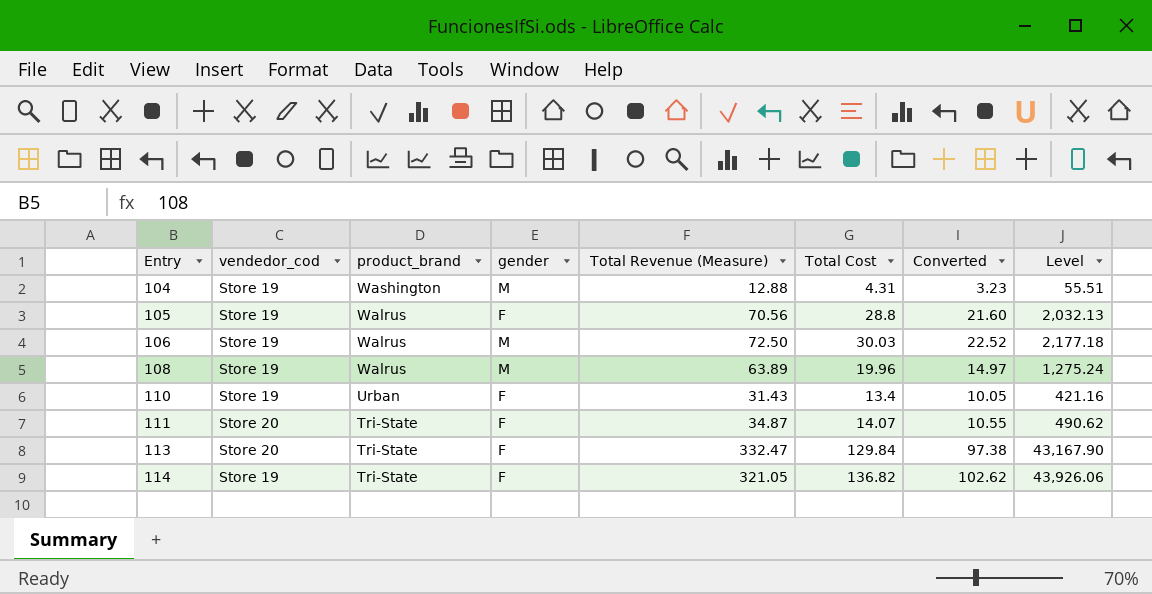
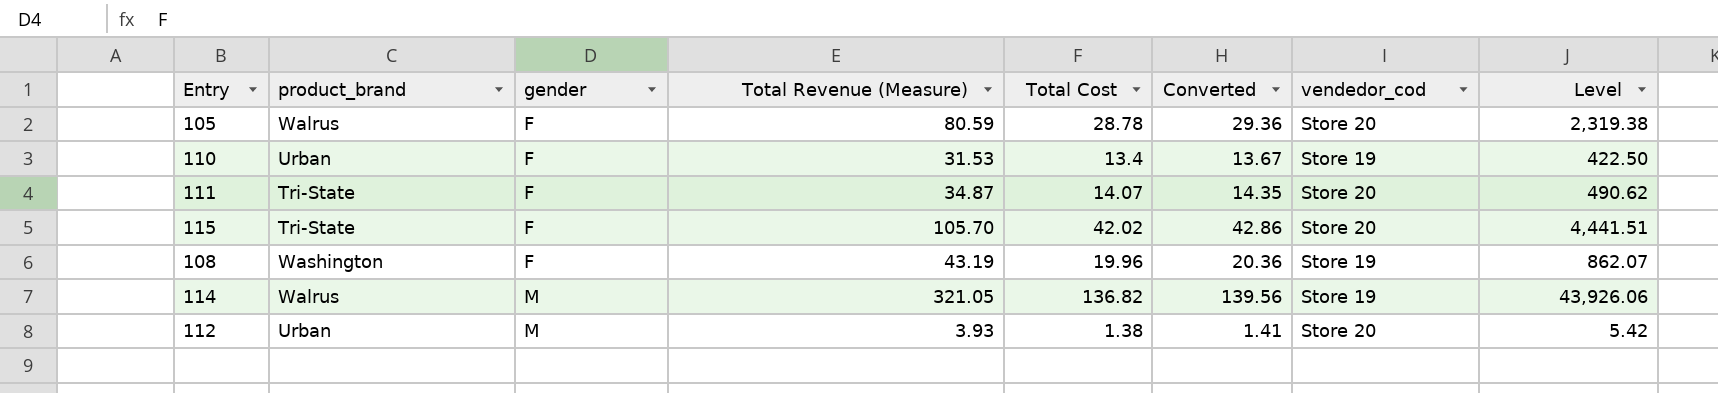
row order: Entry ascending -> gender ascending
column Converted | formula: [Total Cost] * 0.75 -> [Total Cost] * 1.02
column vendedor_cod | position: 2 -> 7
row 104: Store 19 | Washington | M | 12.88 | 4.31 | 3.23 | 55.51 -> none
row 106: Store 19 | Walrus | M | 72.50 | 30.03 | 22.52 | 2,177.18 -> none
row 113: Store 20 | Tri-State | F | 332.47 | 129.84 | 97.38 | 43,167.90 -> none
105 | Total Revenue (Measure): 70.56 -> 80.59
105 | Total Cost: 28.8 -> 28.78
105 | vendedor_cod: Store 19 -> Store 20
105 | Level: 2,032.13 -> 2,319.38
110 | Total Revenue (Measure): 31.43 -> 31.53
110 | Level: 421.16 -> 422.50
row 115: none -> Tri-State | F | 105.70 | 42.02 | 42.86 | Store 20 | 4,441.51
108 | product_brand: Walrus -> Washington
108 | gender: M -> F
108 | Total Revenue (Measure): 63.89 -> 43.19
108 | Level: 1,275.24 -> 862.07
114 | product_brand: Tri-State -> Walrus
114 | gender: F -> M
row 112: none -> Urban | M | 3.93 | 1.38 | 1.41 | Store 20 | 5.42

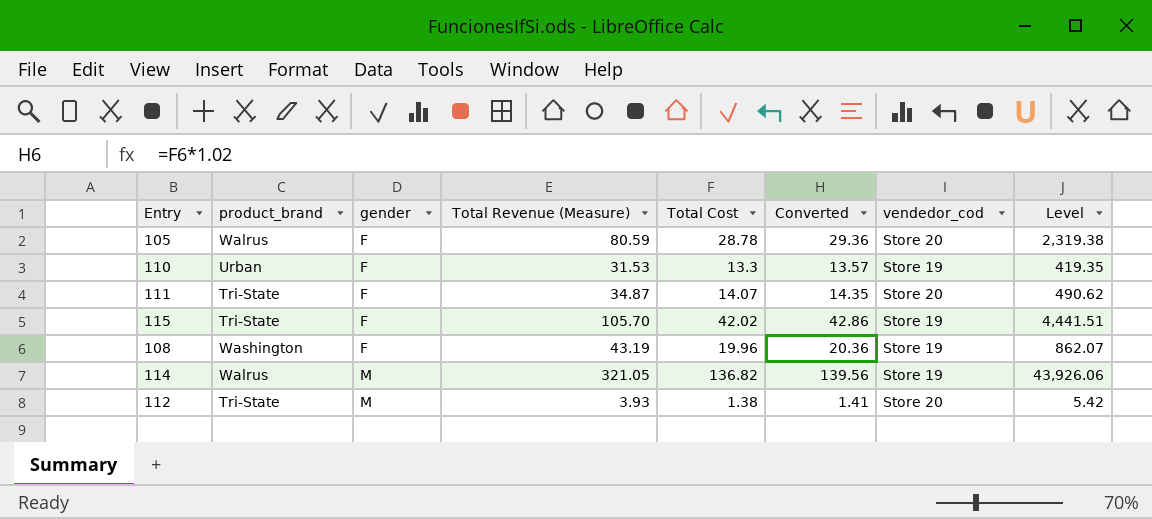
110 | Total Cost: 13.4 -> 13.3
110 | Converted: 13.67 -> 13.57
110 | Level: 422.50 -> 419.35
115 | vendedor_cod: Store 20 -> Store 19
112 | product_brand: Urban -> Tri-State

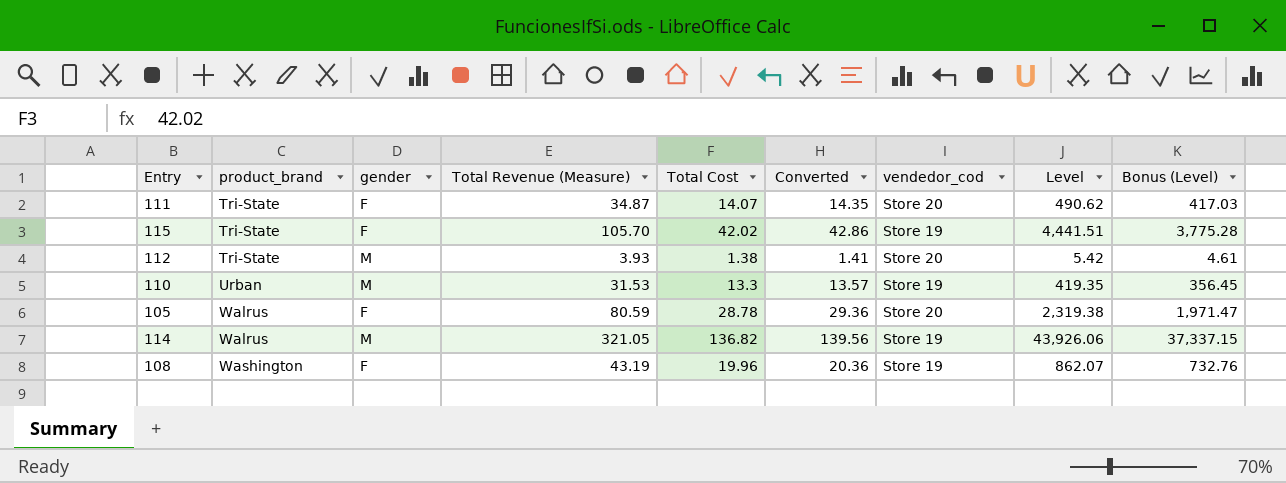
row order: gender ascending -> product_brand ascending
column Bonus (Level) | formula: none -> [Level] * 0.85
110 | gender: F -> M

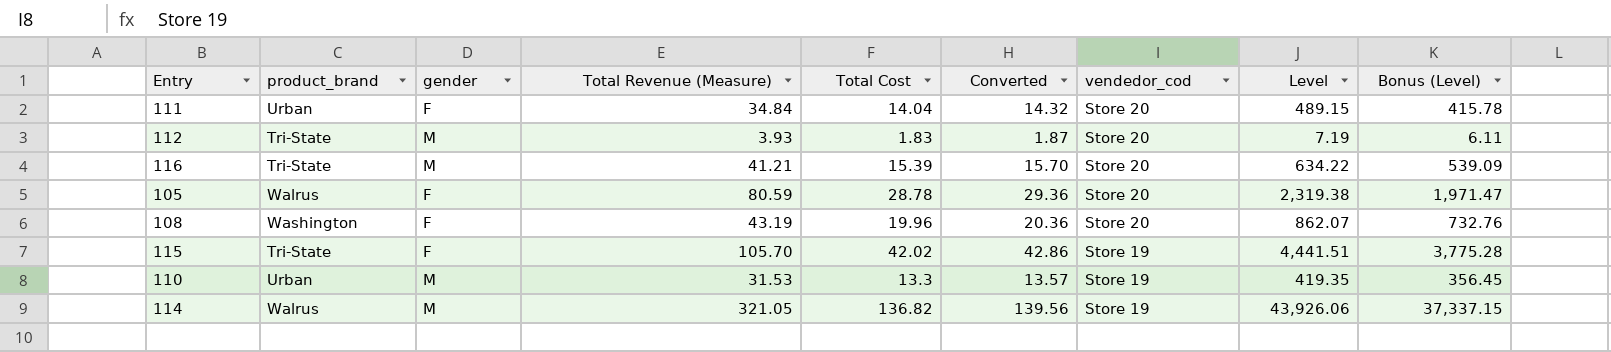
row order: product_brand ascending -> vendedor_cod descending
111 | product_brand: Tri-State -> Urban
111 | Total Revenue (Measure): 34.87 -> 34.84
111 | Total Cost: 14.07 -> 14.04
111 | Converted: 14.35 -> 14.32
111 | Level: 490.62 -> 489.15
111 | Bonus (Level): 417.03 -> 415.78
112 | Total Cost: 1.38 -> 1.83
112 | Converted: 1.41 -> 1.87
112 | Level: 5.42 -> 7.19
112 | Bonus (Level): 4.61 -> 6.11
row 116: none -> Tri-State | M | 41.21 | 15.39 | 15.70 | Store 20 | 634.22 | 539.09
108 | vendedor_cod: Store 19 -> Store 20

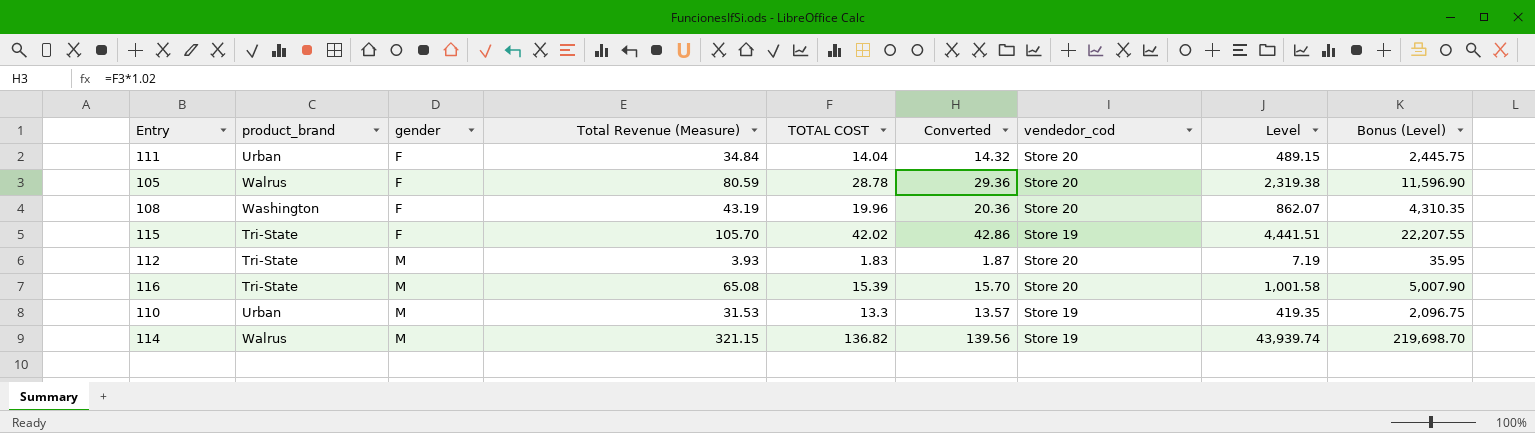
row order: vendedor_cod descending -> gender ascending
column name: Total Cost -> TOTAL COST
column Bonus (Level) | formula: [Level] * 0.85 -> [Level] * 5
116 | Total Revenue (Measure): 41.21 -> 65.08
116 | Level: 634.22 -> 1,001.58
114 | Total Revenue (Measure): 321.05 -> 321.15
114 | Level: 43,926.06 -> 43,939.74

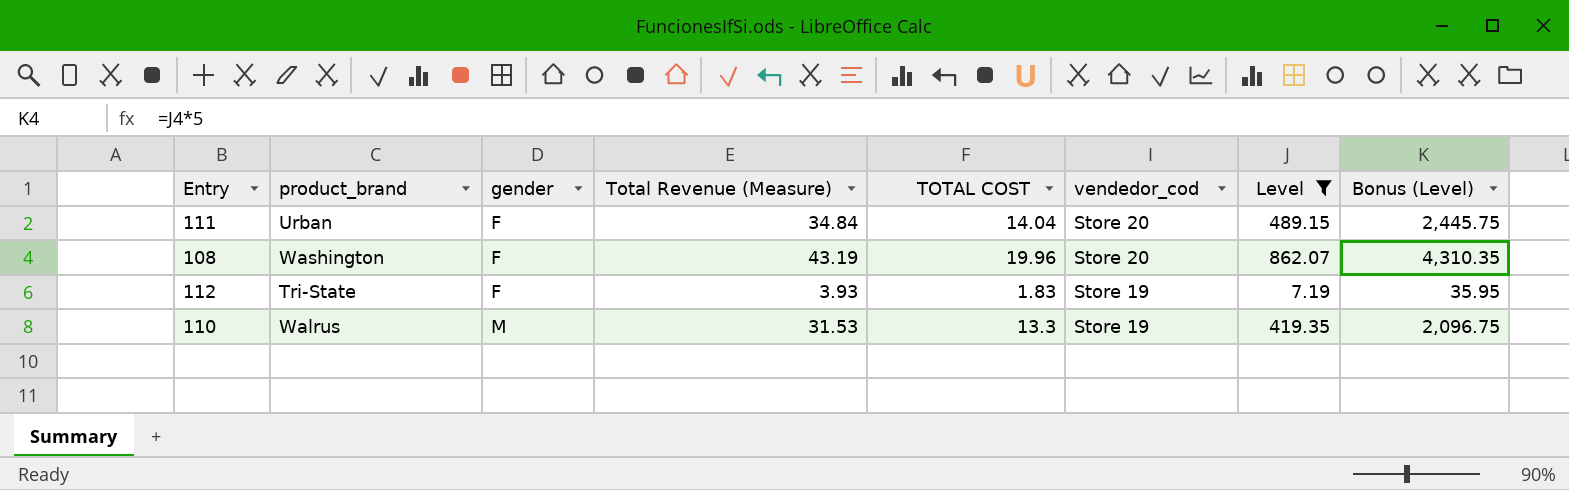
filter: none -> Level <= 862.07
column Converted | formula: [TOTAL COST] * 1.02 -> none
112 | gender: M -> F
112 | vendedor_cod: Store 20 -> Store 19
110 | product_brand: Urban -> Walrus

